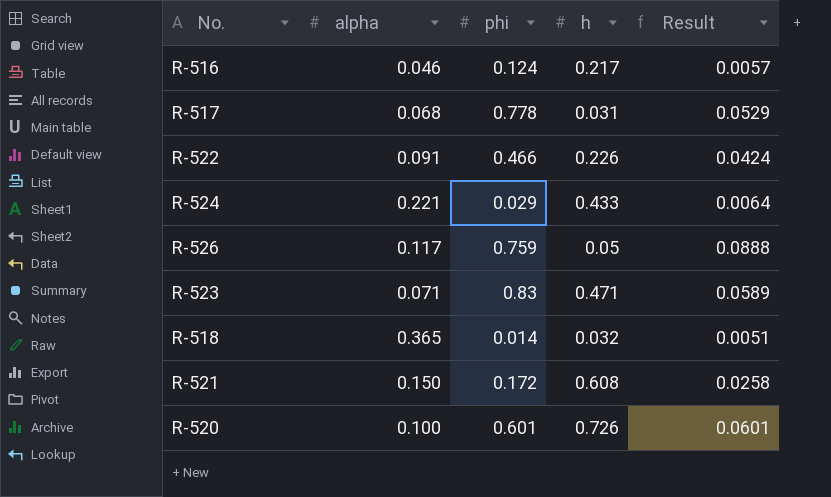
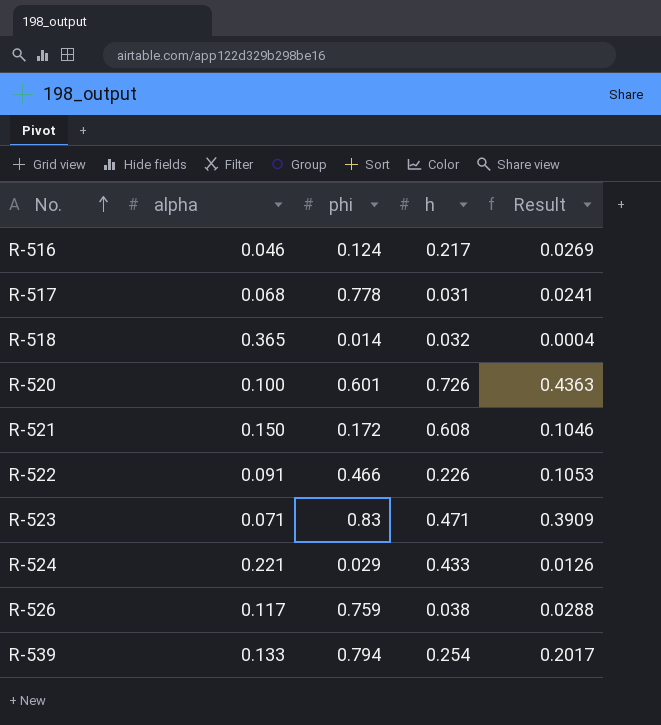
row order: none -> No. ascending
column Result | formula: [alpha] * [phi] -> [phi] * [h]
R-526 | h: 0.05 -> 0.038
row R-539: none -> 0.133 | 0.794 | 0.254 | 0.2017

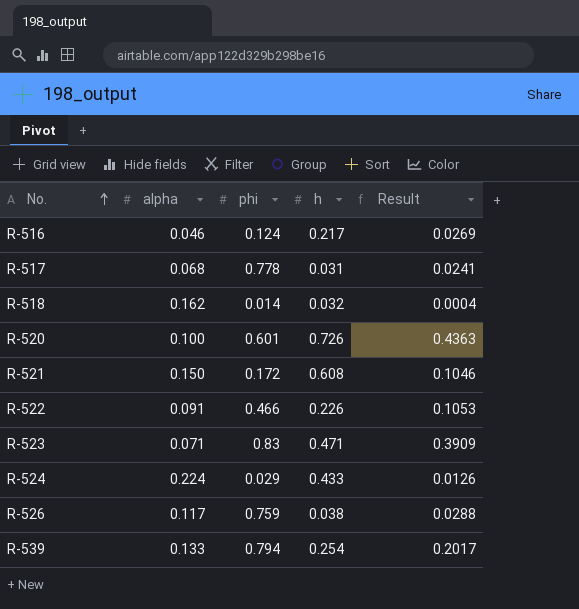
R-518 | alpha: 0.365 -> 0.162
R-524 | alpha: 0.221 -> 0.224

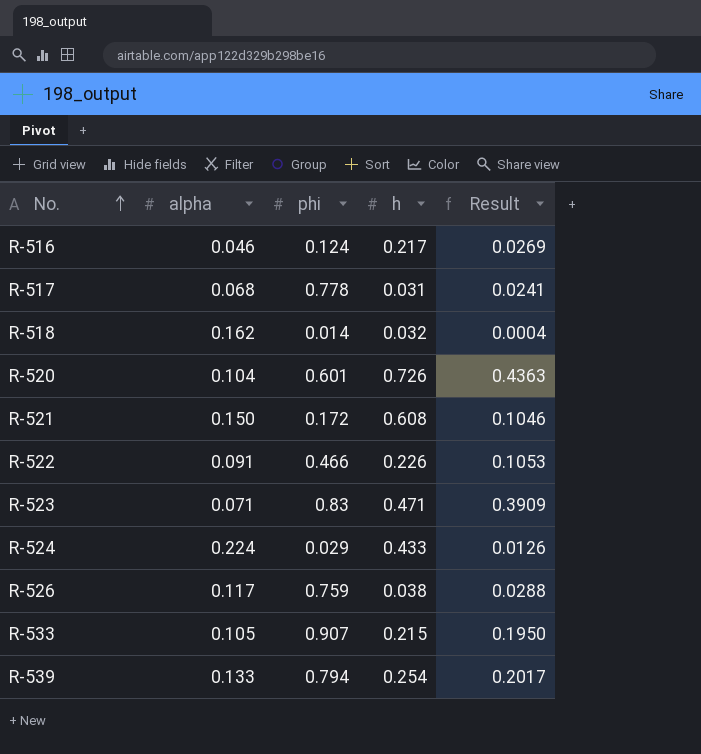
R-520 | alpha: 0.100 -> 0.104
row R-533: none -> 0.105 | 0.907 | 0.215 | 0.1950

